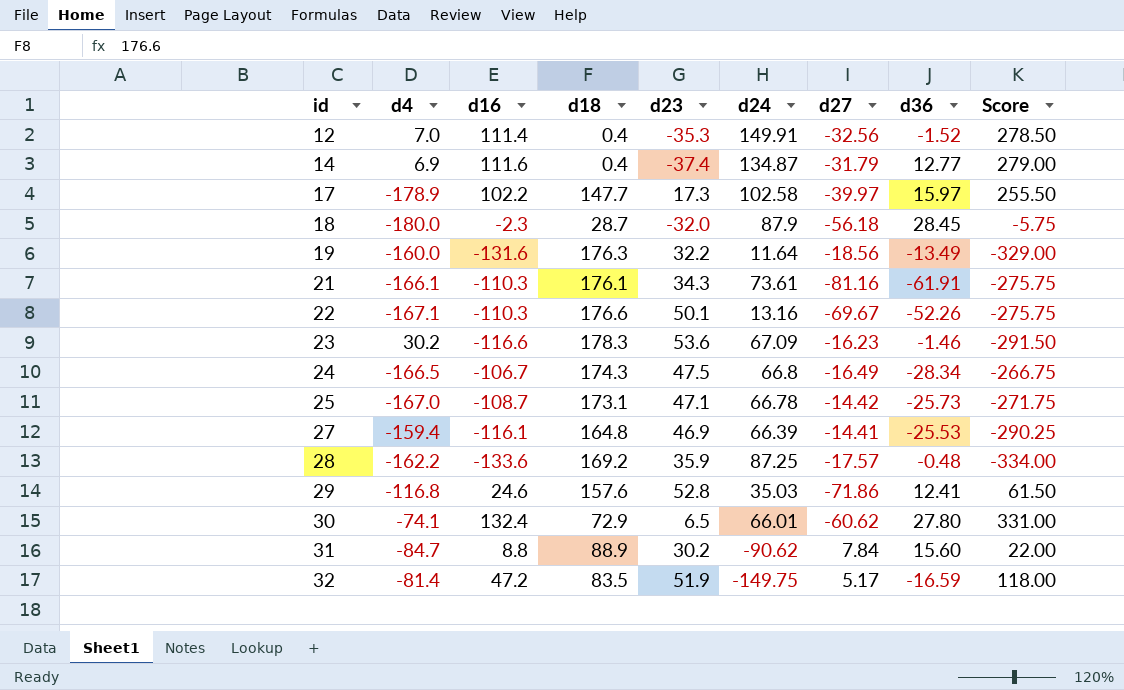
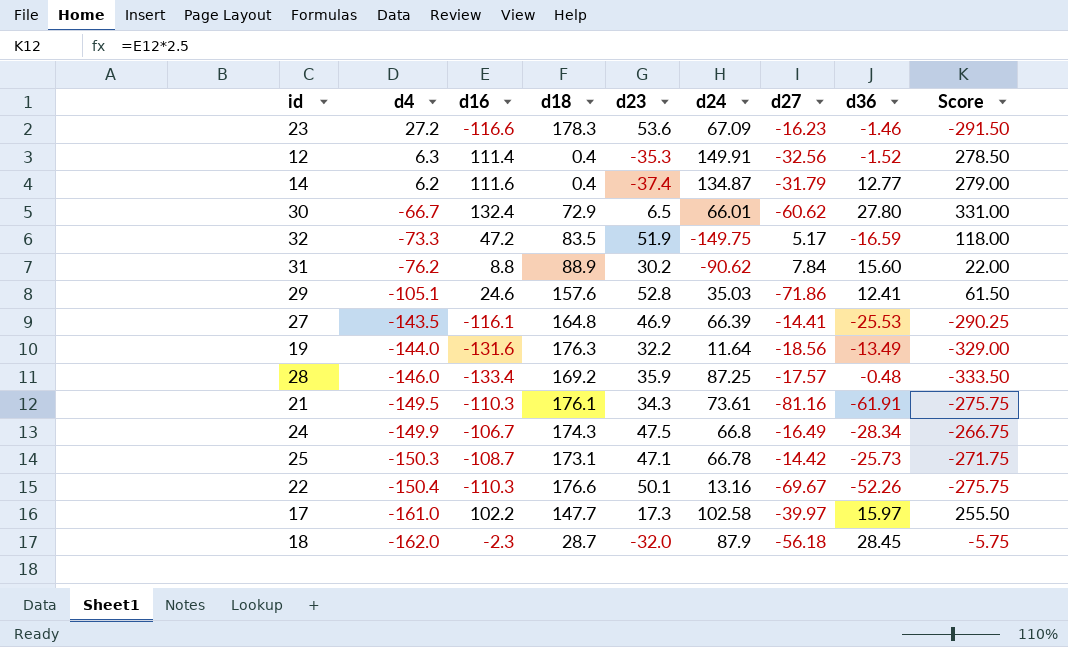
row order: id ascending -> d4 descending
23 | d4: 30.2 -> 27.2
12 | d4: 7.0 -> 6.3
14 | d4: 6.9 -> 6.2
30 | d4: -74.1 -> -66.7
32 | d4: -81.4 -> -73.3
31 | d4: -84.7 -> -76.2
29 | d4: -116.8 -> -105.1
27 | d4: -159.4 -> -143.5
19 | d4: -160.0 -> -144.0
28 | d4: -162.2 -> -146.0
28 | d16: -133.6 -> -133.4
28 | Score: -334.00 -> -333.50
21 | d4: -166.1 -> -149.5
24 | d4: -166.5 -> -149.9
25 | d4: -167.0 -> -150.3
22 | d4: -167.1 -> -150.4
17 | d4: -178.9 -> -161.0
18 | d4: -180.0 -> -162.0

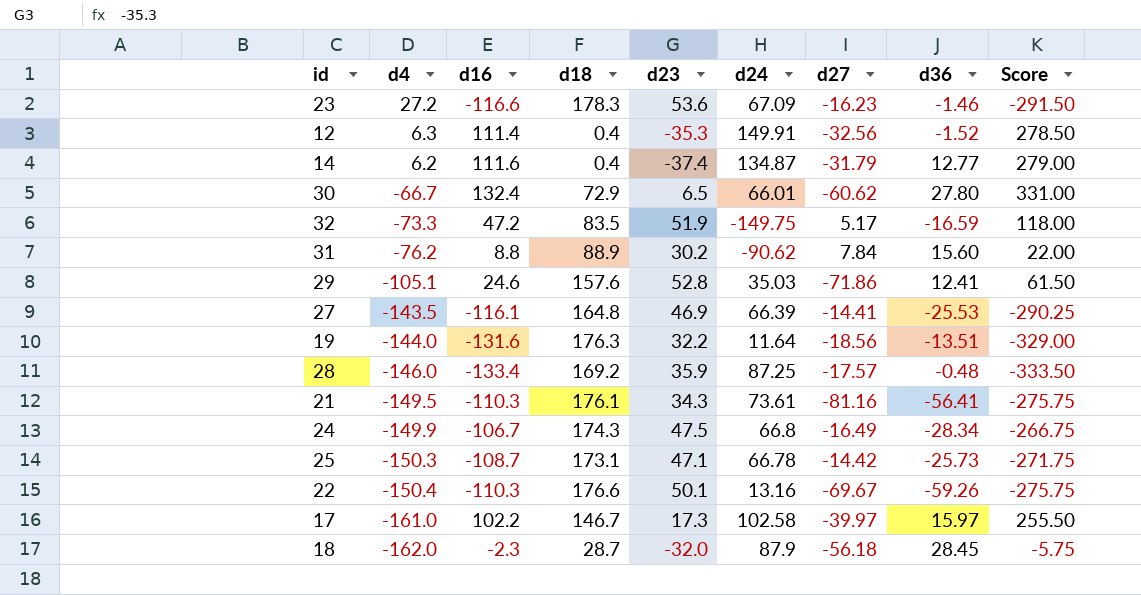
19 | d36: -13.49 -> -13.51
21 | d36: -61.91 -> -56.41
22 | d36: -52.26 -> -59.26
17 | d18: 147.7 -> 146.7

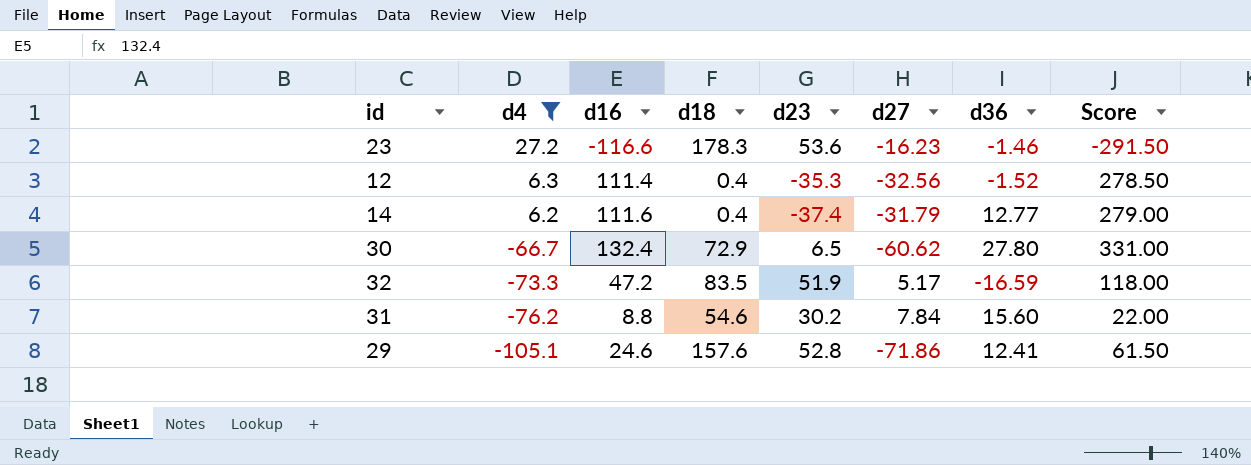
filter: none -> d4 >= -105.1
column d24 | position: 6 -> none
31 | d18: 88.9 -> 54.6

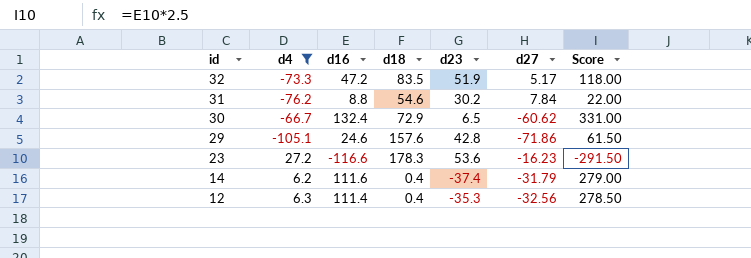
row order: d4 descending -> id descending
column d36 | position: 7 -> none
29 | d23: 52.8 -> 42.8

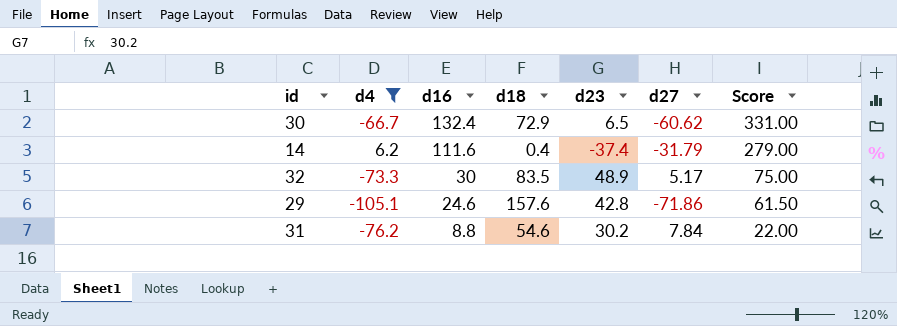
row order: id descending -> d16 descending
row 23: 27.2 | -116.6 | 178.3 | 53.6 | -16.23 | -291.50 -> none
row 12: 6.3 | 111.4 | 0.4 | -35.3 | -32.56 | 278.50 -> none
32 | d16: 47.2 -> 30
32 | d23: 51.9 -> 48.9
32 | Score: 118.00 -> 75.00

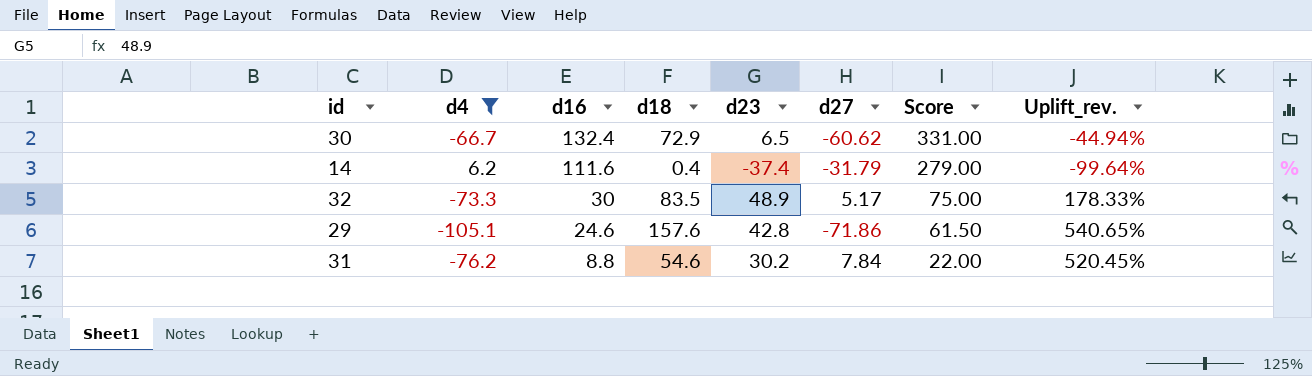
column Uplift_rev. | formula: none -> ([d18] - [d16]) / [d16]

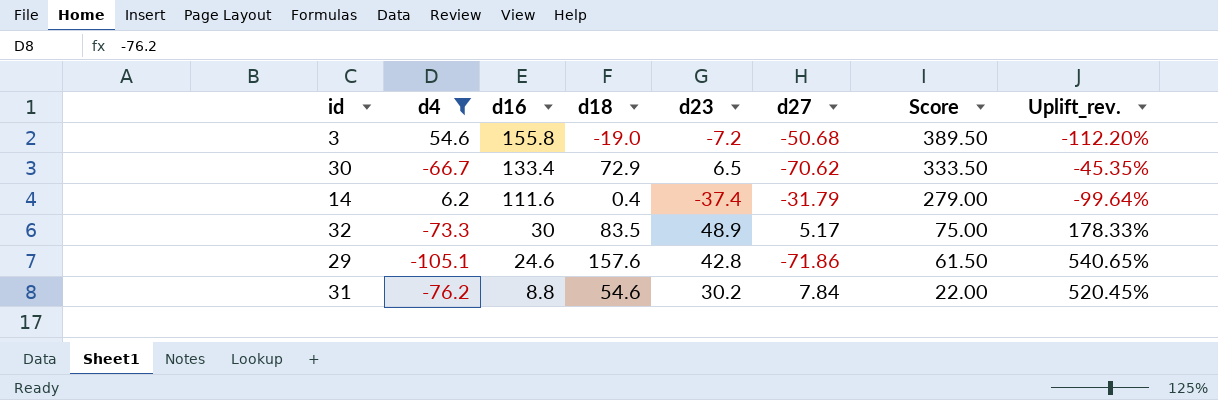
row 3: none -> 54.6 | 155.8 | -19.0 | -7.2 | -50.68 | 389.50 | -112.20%
30 | d16: 132.4 -> 133.4
30 | d27: -60.62 -> -70.62
30 | Score: 331.00 -> 333.50
30 | Uplift_rev.: -44.94% -> -45.35%

